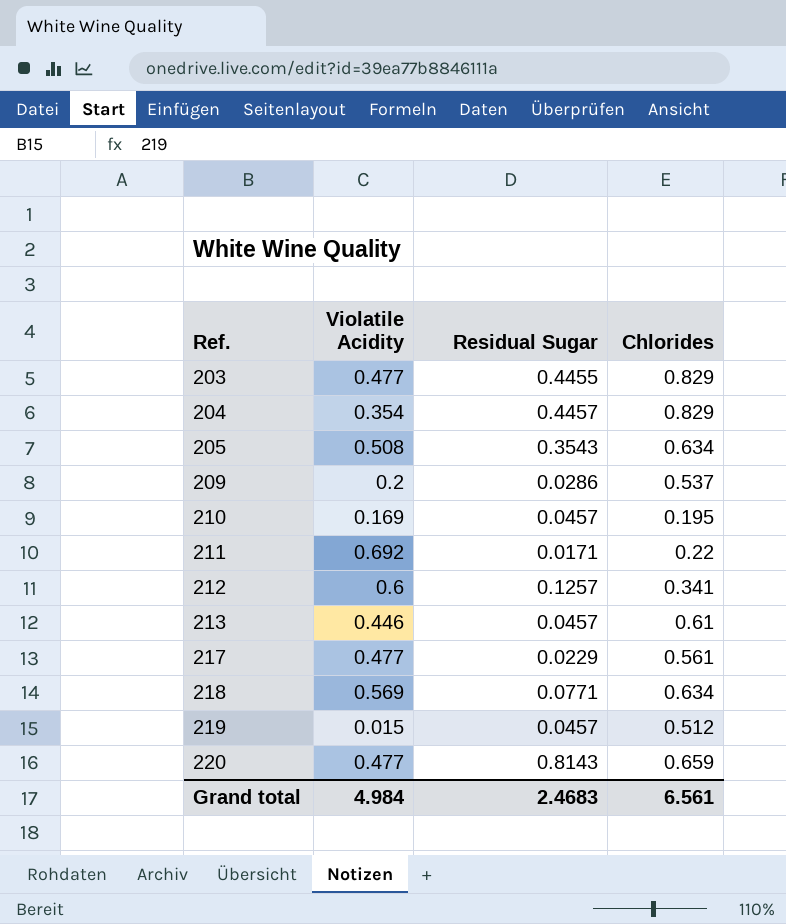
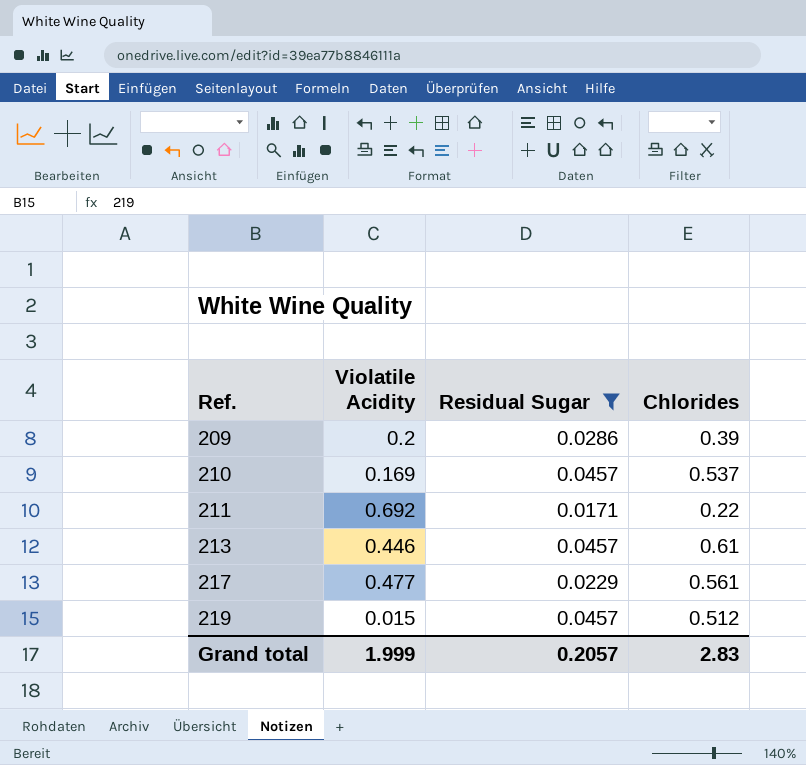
filter: none -> Residual Sugar <= 0.0457
209 | Chlorides: 0.537 -> 0.39
210 | Chlorides: 0.195 -> 0.537
Grand total | Violatile Acidity: 4.984 -> 1.999
Grand total | Residual Sugar: 2.4683 -> 0.2057
Grand total | Chlorides: 6.561 -> 2.83

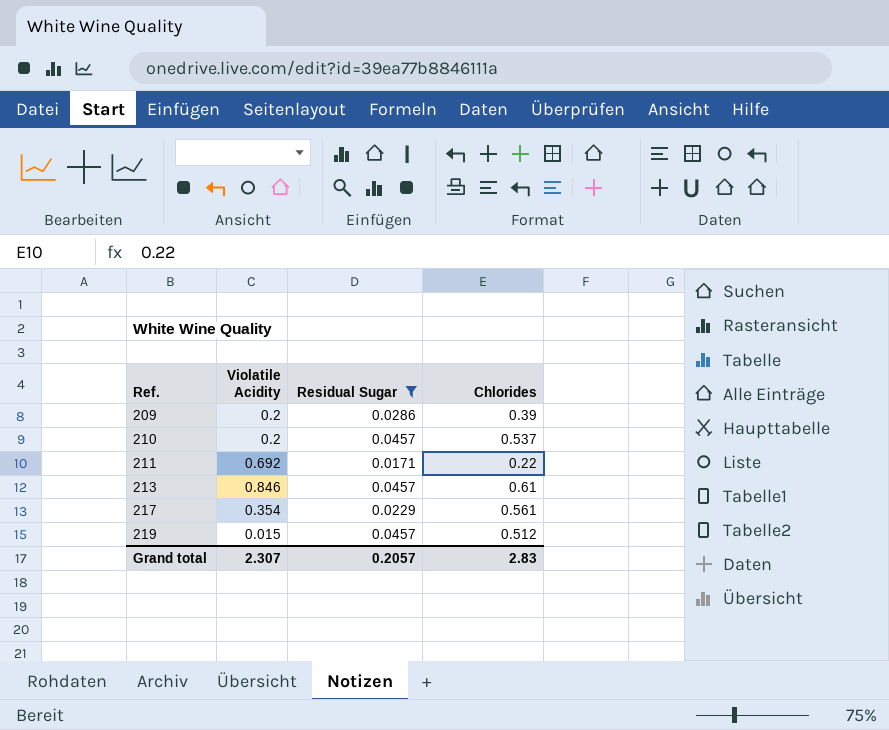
210 | Violatile Acidity: 0.169 -> 0.2
213 | Violatile Acidity: 0.446 -> 0.846
217 | Violatile Acidity: 0.477 -> 0.354
Grand total | Violatile Acidity: 1.999 -> 2.307

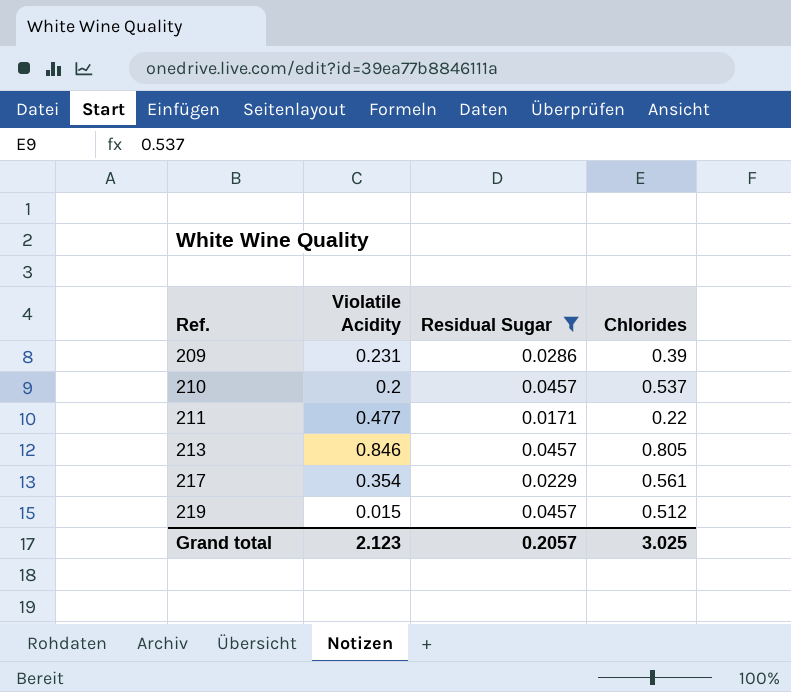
209 | Violatile Acidity: 0.2 -> 0.231
211 | Violatile Acidity: 0.692 -> 0.477
213 | Chlorides: 0.61 -> 0.805
Grand total | Violatile Acidity: 2.307 -> 2.123
Grand total | Chlorides: 2.83 -> 3.025

